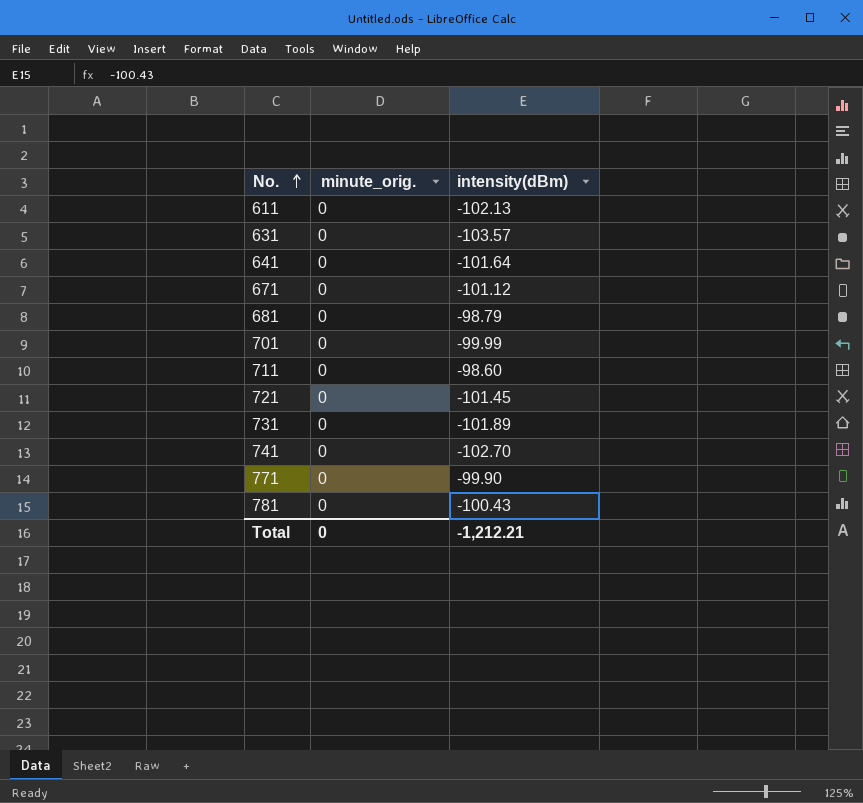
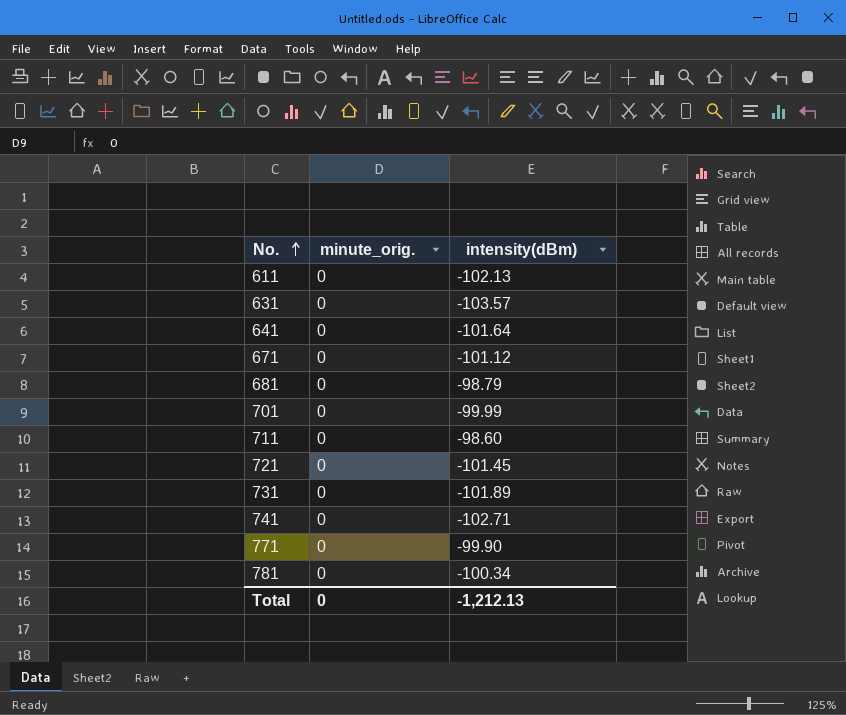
741 | intensity(dBm): -102.70 -> -102.71
781 | intensity(dBm): -100.43 -> -100.34
Total | intensity(dBm): -1,212.21 -> -1,212.13

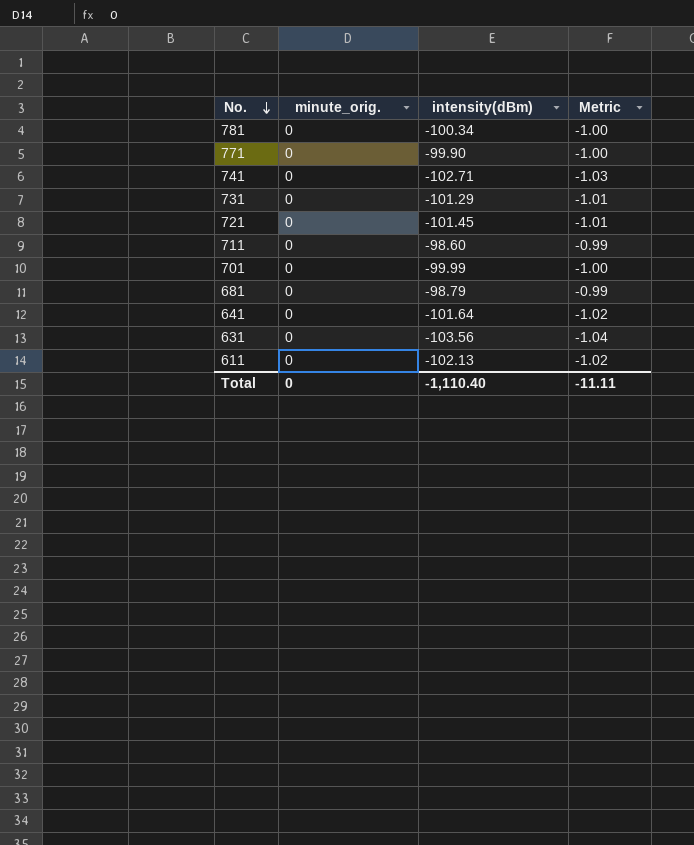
row order: No. ascending -> No. descending
column Metric | formula: none -> [intensity(dBm)] * 0.01
row 671: 0 | -101.12 -> none
731 | intensity(dBm): -101.89 -> -101.29
631 | intensity(dBm): -103.57 -> -103.56
Total | intensity(dBm): -1,212.13 -> -1,110.40

